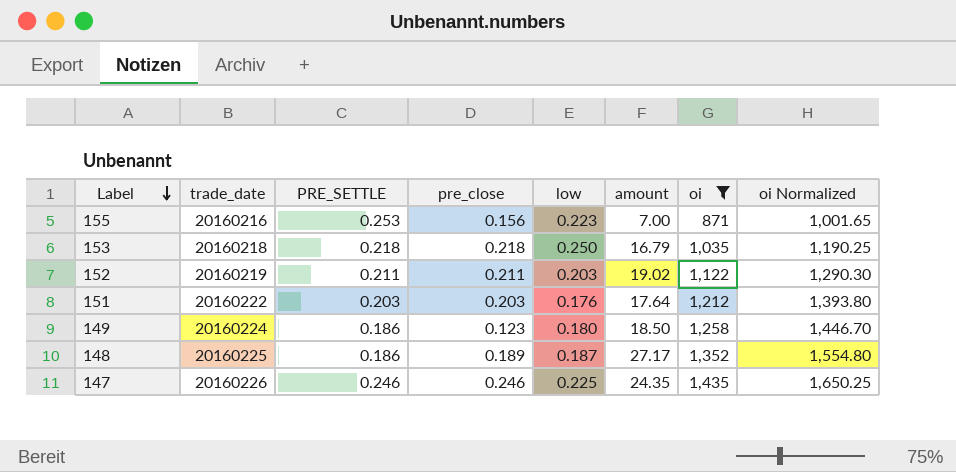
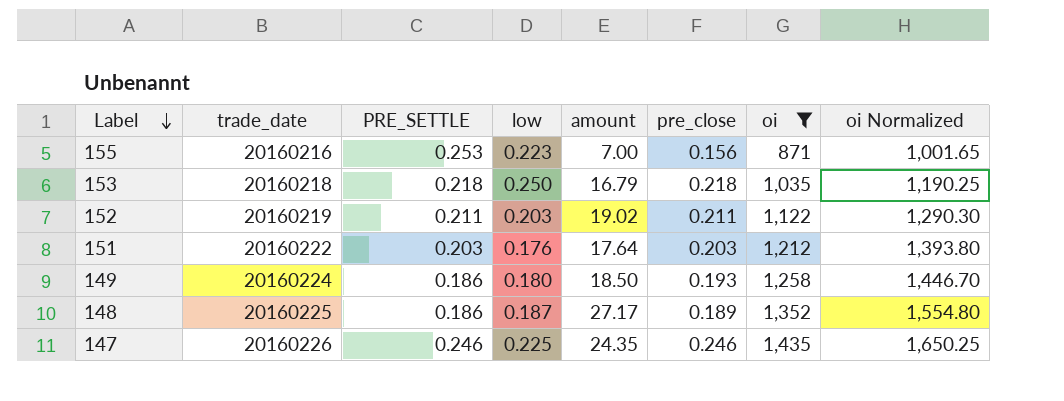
column pre_close | position: 4 -> 6
149 | pre_close: 0.123 -> 0.193

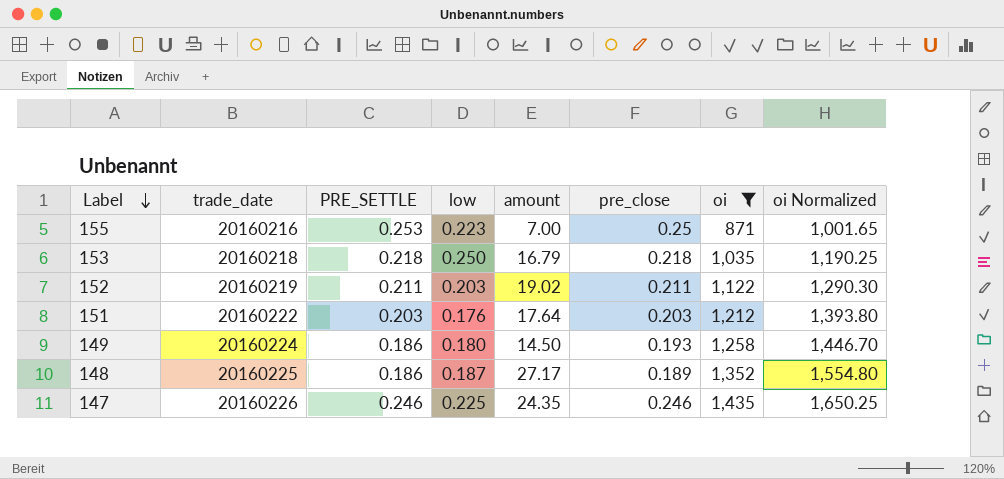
155 | pre_close: 0.156 -> 0.25
149 | amount: 18.50 -> 14.50

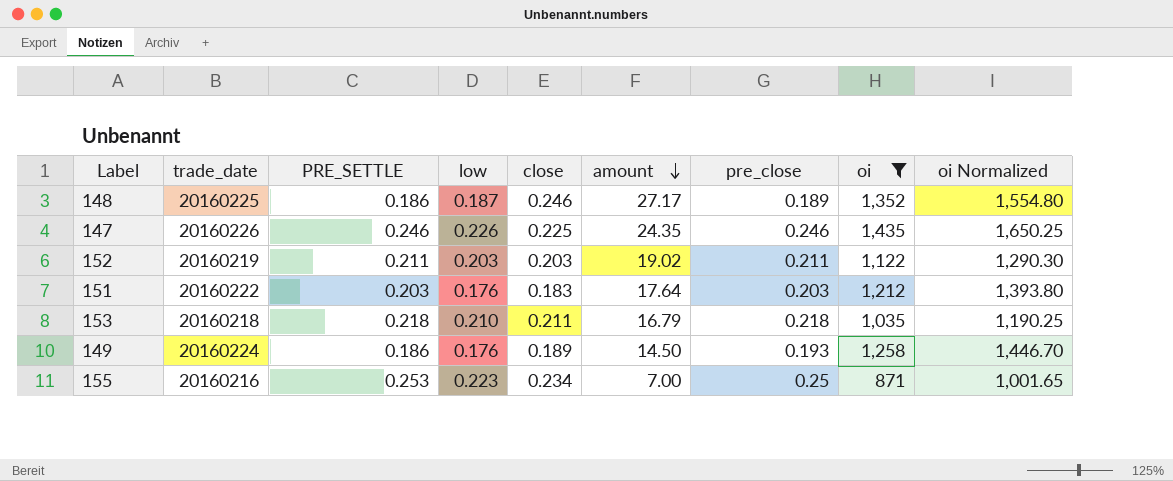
row order: Label descending -> amount descending
column close | position: none -> 5
147 | low: 0.225 -> 0.226
153 | low: 0.250 -> 0.210
149 | low: 0.180 -> 0.176

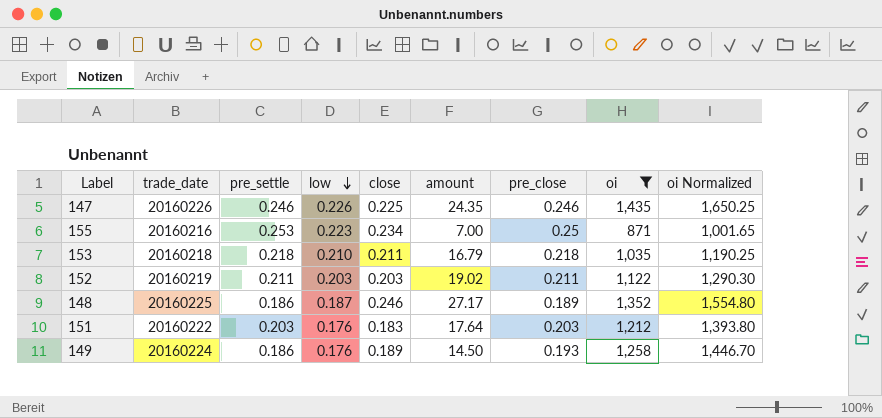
row order: amount descending -> low descending
column name: PRE_SETTLE -> pre_settle

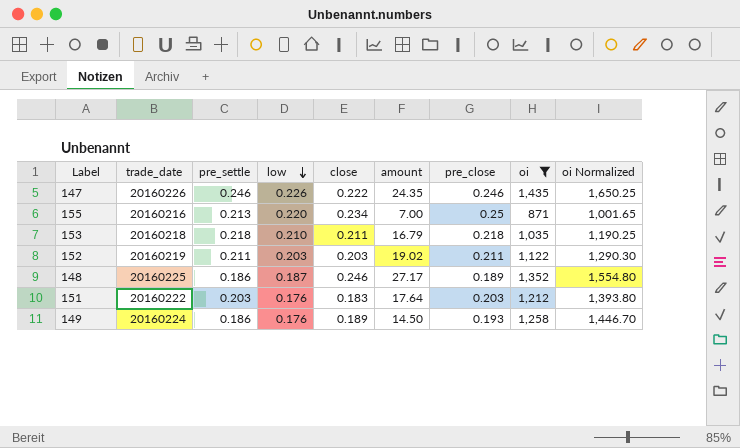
147 | close: 0.225 -> 0.222
155 | pre_settle: 0.253 -> 0.213
155 | low: 0.223 -> 0.220

